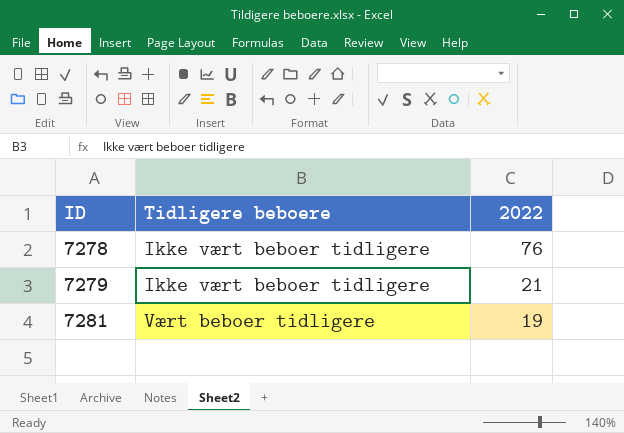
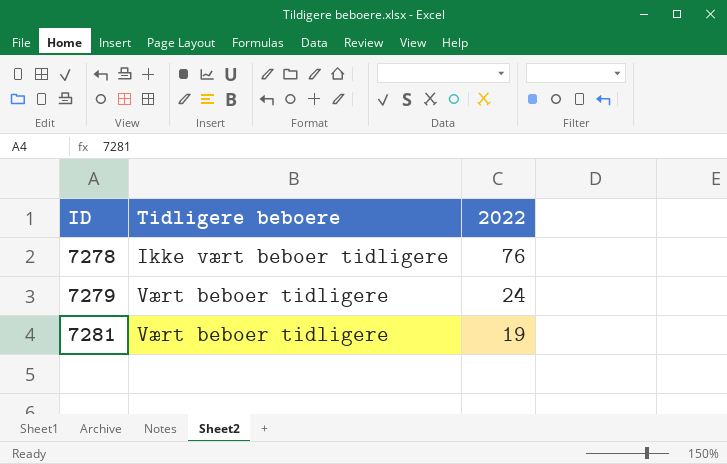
7279 | Tidligere beboere: Ikke vært beboer tidligere -> Vært beboer tidligere
7279 | 2022: 21 -> 24

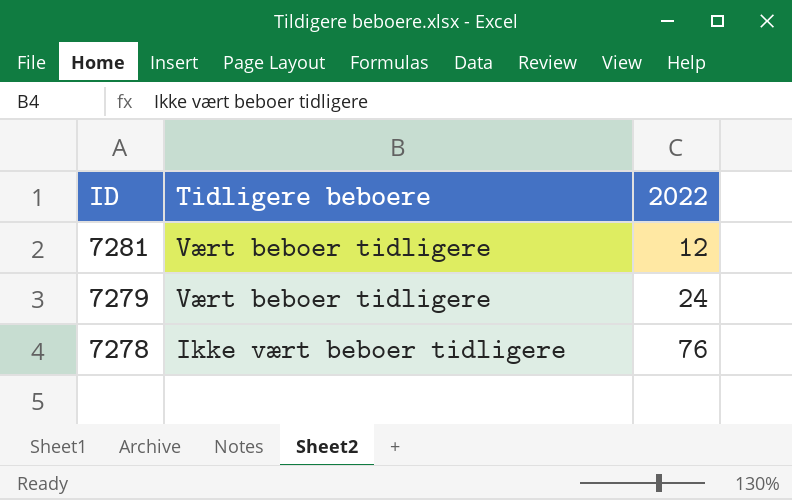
row order: ID ascending -> ID descending
7281 | 2022: 19 -> 12

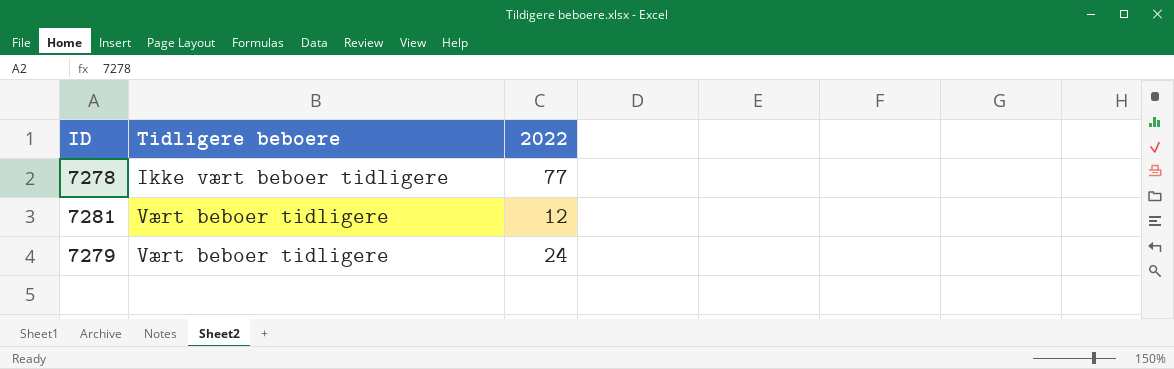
row order: ID descending -> Tidligere beboere ascending
7278 | 2022: 76 -> 77

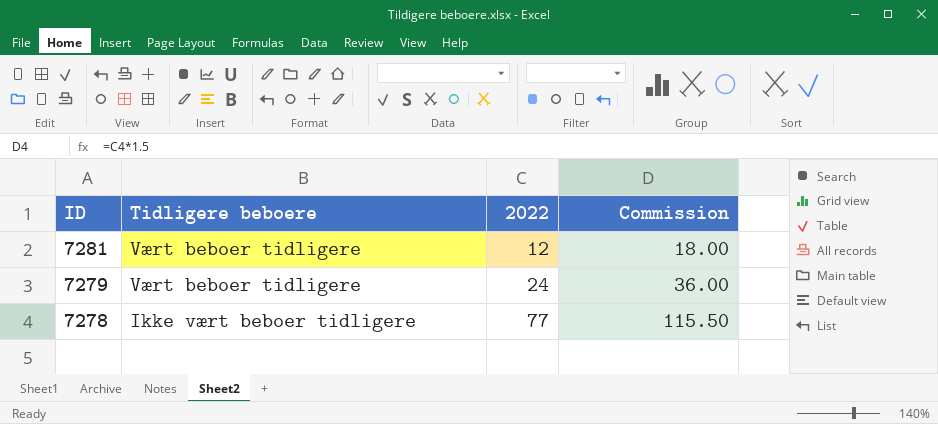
row order: Tidligere beboere ascending -> ID descending
column Commission | formula: none -> [2022] * 1.5

